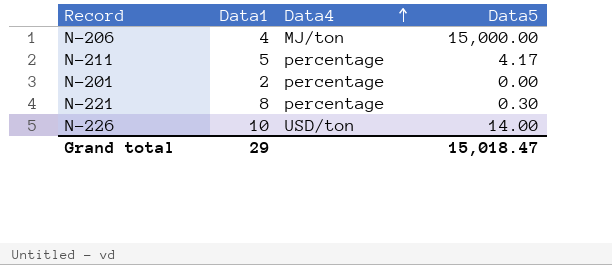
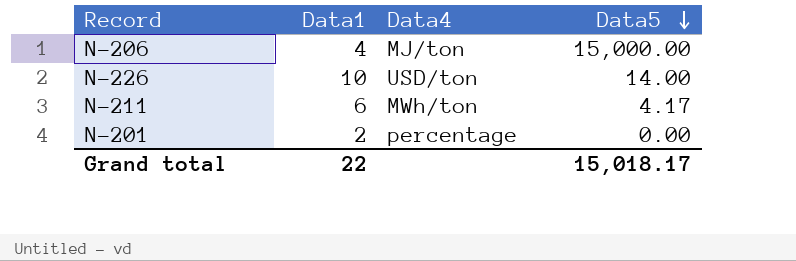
row order: Data4 ascending -> Data5 descending
row N-221: 8 | percentage | 0.30 -> none
N-211 | Data1: 5 -> 6
N-211 | Data4: percentage -> MWh/ton
Grand total | Data1: 29 -> 22
Grand total | Data5: 15,018.47 -> 15,018.17

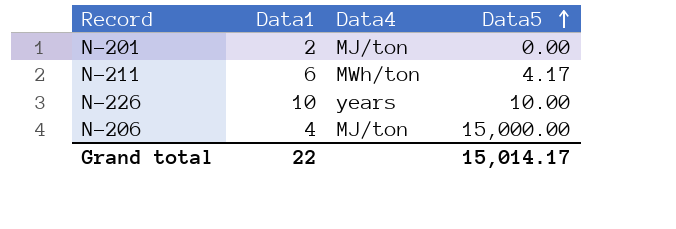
row order: Data5 descending -> Data5 ascending
N-201 | Data4: percentage -> MJ/ton
N-226 | Data4: USD/ton -> years
N-226 | Data5: 14.00 -> 10.00
Grand total | Data5: 15,018.17 -> 15,014.17

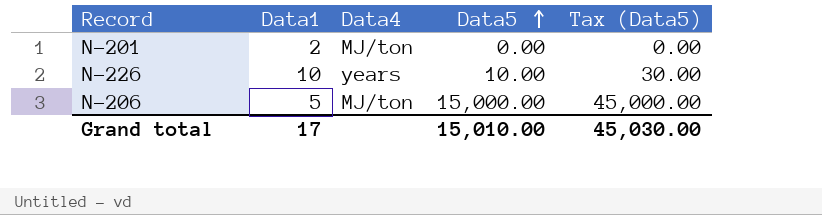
column Tax (Data5) | formula: none -> [Data5] * 3
row N-211: 6 | MWh/ton | 4.17 -> none
N-206 | Data1: 4 -> 5
Grand total | Data1: 22 -> 17
Grand total | Data5: 15,014.17 -> 15,010.00

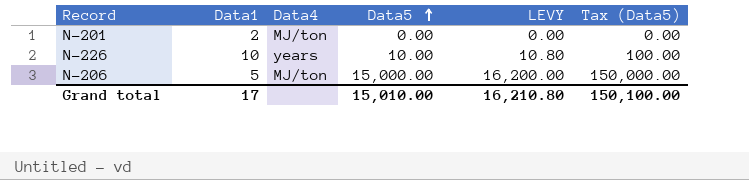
column LEVY | formula: none -> [Data5] * 1.08
column Tax (Data5) | formula: [Data5] * 3 -> [Data5] * 10
Grand total | Tax (Data5): 45,030.00 -> 150,100.00

